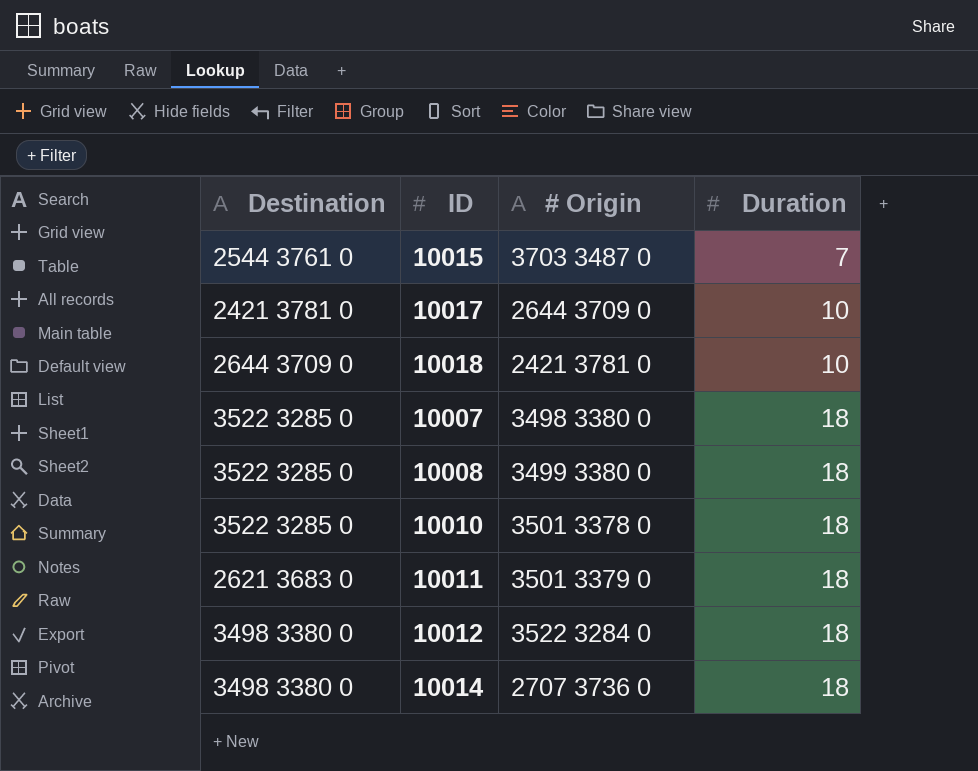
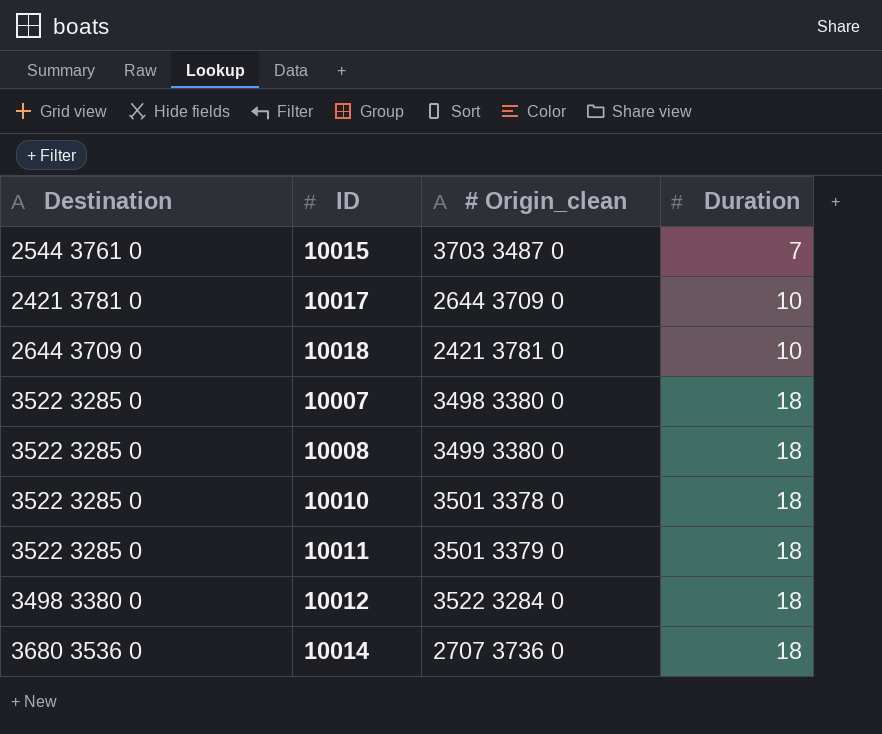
column name: # Origin -> # Origin_clean
10011 | Destination: 2621 3683 0 -> 3522 3285 0
10014 | Destination: 3498 3380 0 -> 3680 3536 0

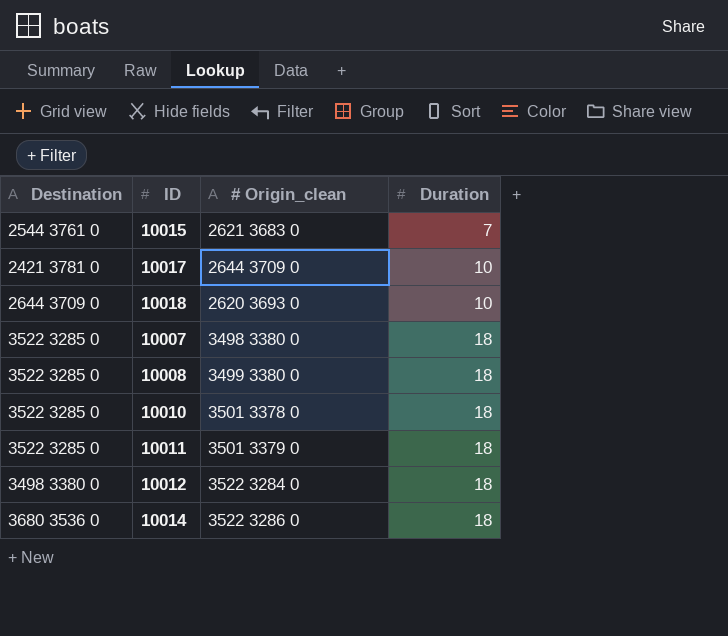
10015 | # Origin_clean: 3703 3487 0 -> 2621 3683 0
10018 | # Origin_clean: 2421 3781 0 -> 2620 3693 0
10014 | # Origin_clean: 2707 3736 0 -> 3522 3286 0

